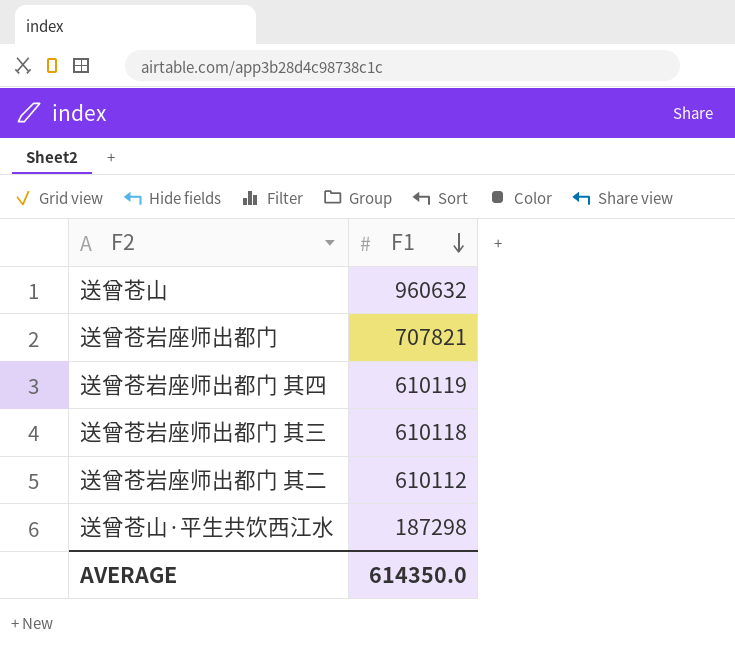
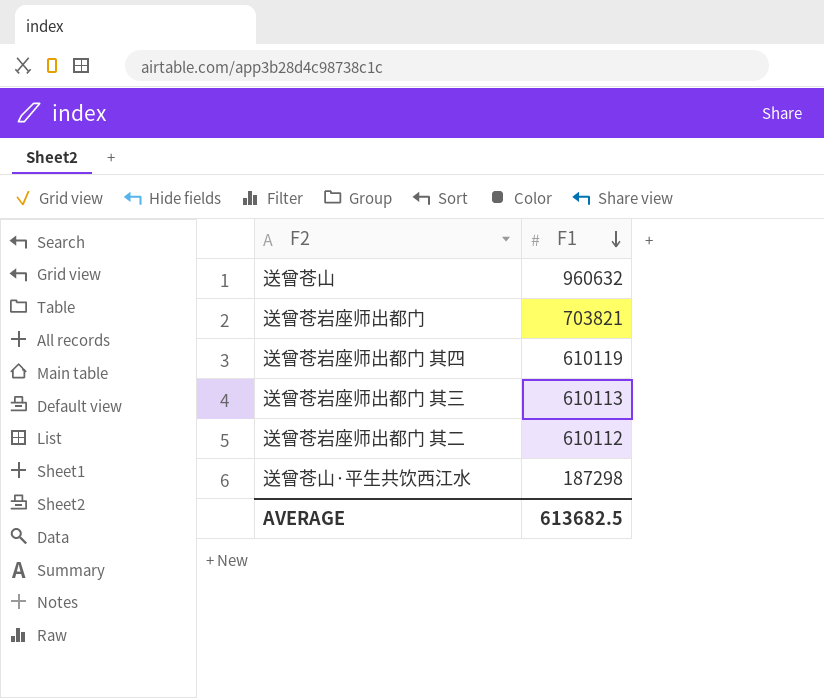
送曾苍岩座师出都门 | F1: 707821 -> 703821
送曾苍岩座师出都门 其三 | F1: 610118 -> 610113
AVERAGE | F1: 614350.0 -> 613682.5

